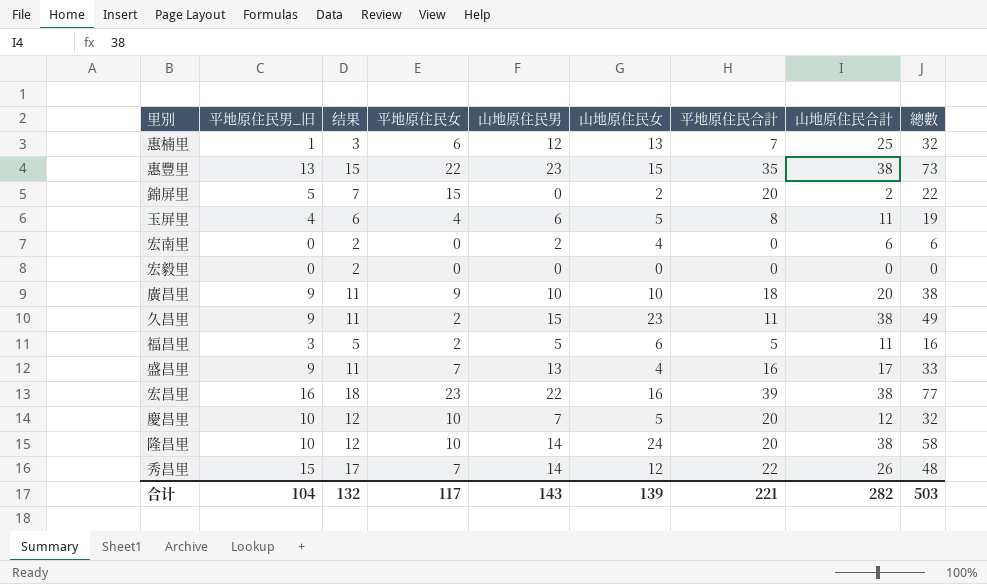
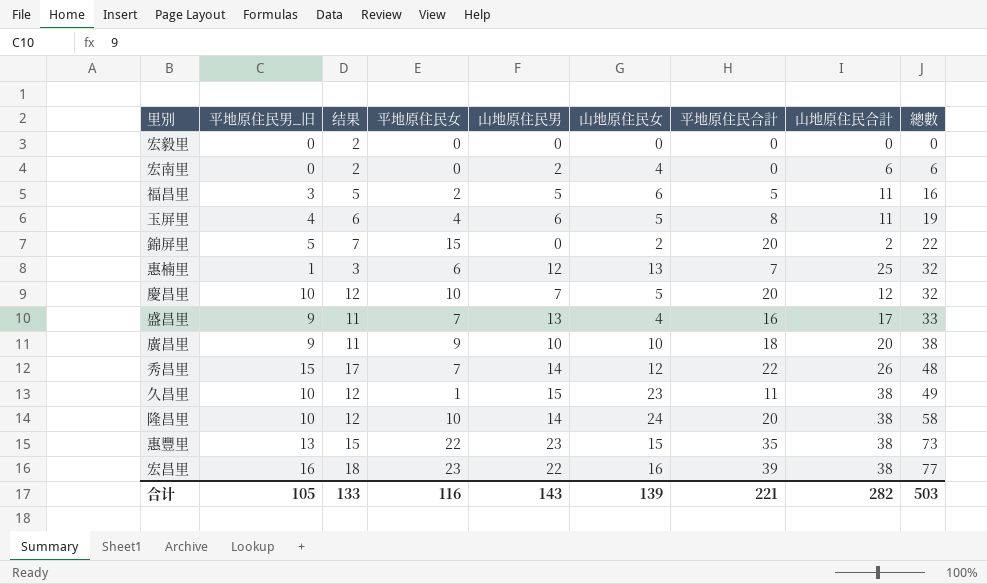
row order: none -> 總數 ascending
久昌里 | 平地原住民男_旧: 9 -> 10
久昌里 | 结果: 11 -> 12
久昌里 | 平地原住民女: 2 -> 1
合计 | 平地原住民男_旧: 104 -> 105
合计 | 结果: 132 -> 133
合计 | 平地原住民女: 117 -> 116

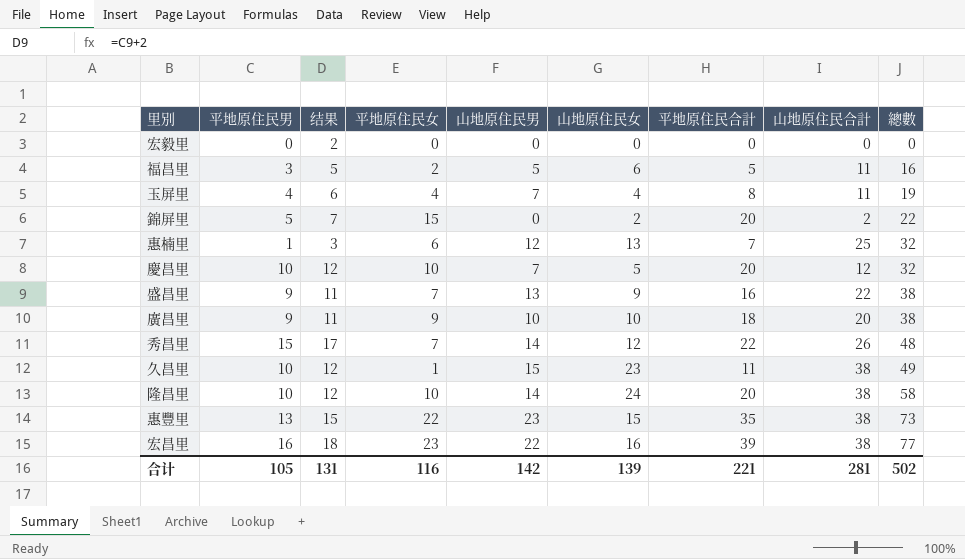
column name: 平地原住民男_旧 -> 平地原住民男
row 宏南里: 0 | 2 | 0 | 2 | 4 | 0 | 6 | 6 -> none
玉屏里 | 山地原住民男: 6 -> 7
玉屏里 | 山地原住民女: 5 -> 4
盛昌里 | 山地原住民女: 4 -> 9
盛昌里 | 山地原住民合計: 17 -> 22
盛昌里 | 總數: 33 -> 38
合计 | 结果: 133 -> 131
合计 | 山地原住民男: 143 -> 142
合计 | 山地原住民合計: 282 -> 281
合计 | 總數: 503 -> 502

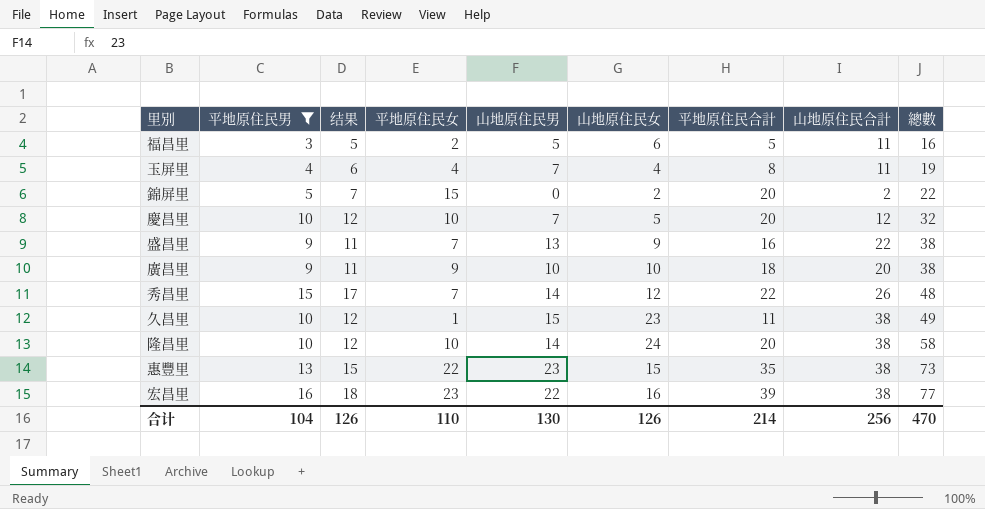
filter: none -> 平地原住民男 >= 3
合计 | 平地原住民男: 105 -> 104
合计 | 结果: 131 -> 126
合计 | 平地原住民女: 116 -> 110
合计 | 山地原住民男: 142 -> 130
合计 | 山地原住民女: 139 -> 126
合计 | 平地原住民合計: 221 -> 214
合计 | 山地原住民合計: 281 -> 256
合计 | 總數: 502 -> 470

